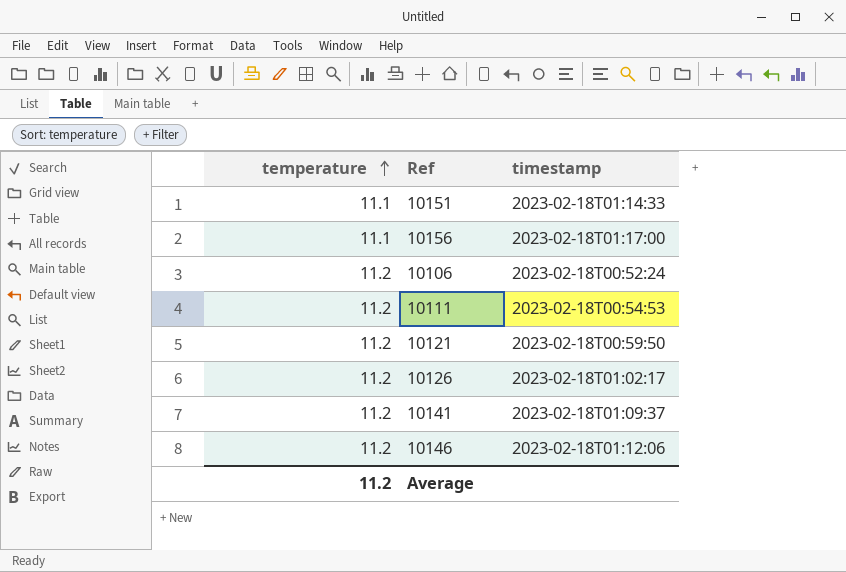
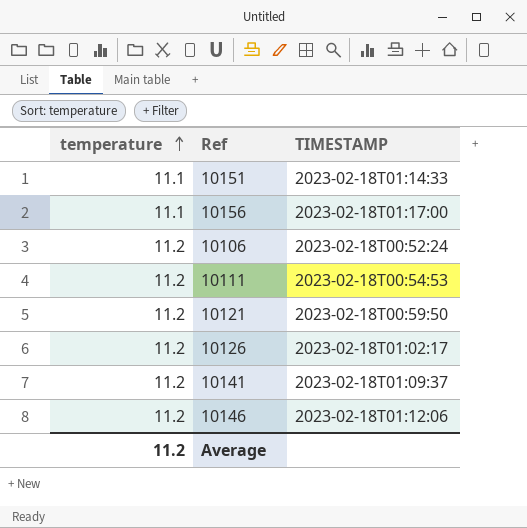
column name: timestamp -> TIMESTAMP

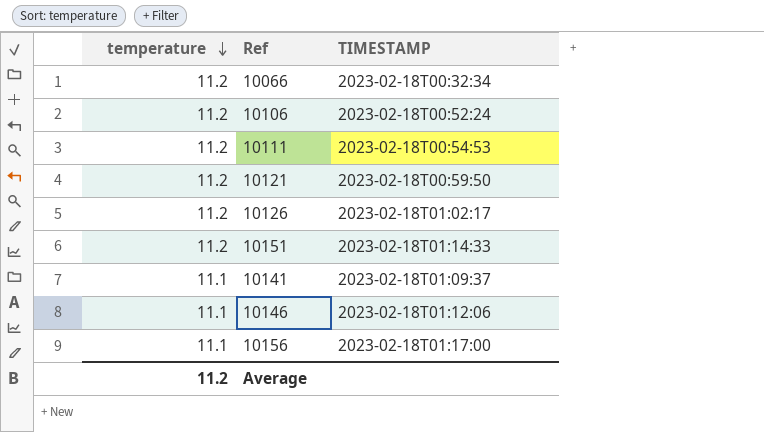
row order: temperature ascending -> temperature descending
row 10066: none -> 11.2 | 2023-02-18T00:32:34
10151 | temperature: 11.1 -> 11.2
10141 | temperature: 11.2 -> 11.1
10146 | temperature: 11.2 -> 11.1

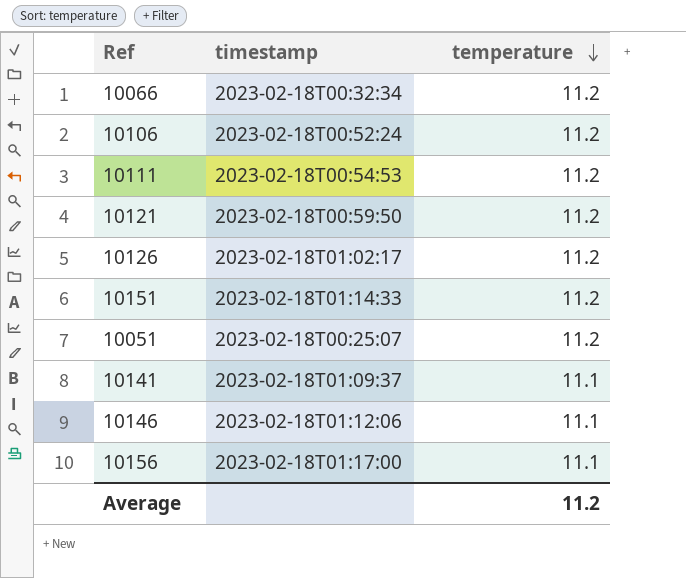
column name: TIMESTAMP -> timestamp
column temperature | position: 1 -> 3
row 10051: none -> 2023-02-18T00:25:07 | 11.2

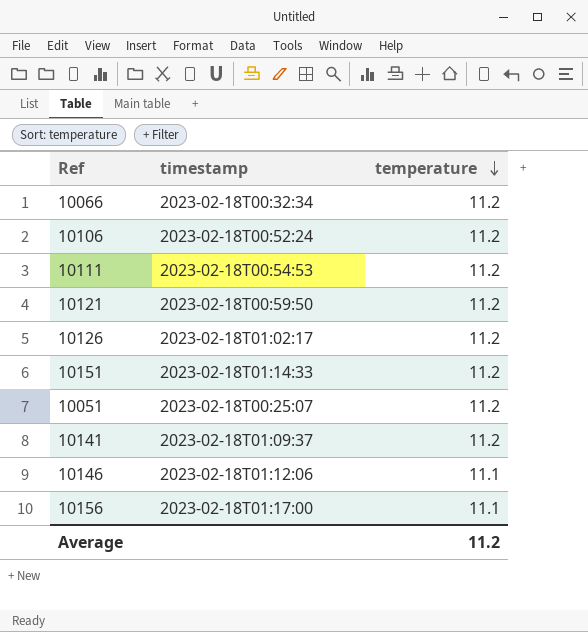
10141 | temperature: 11.1 -> 11.2

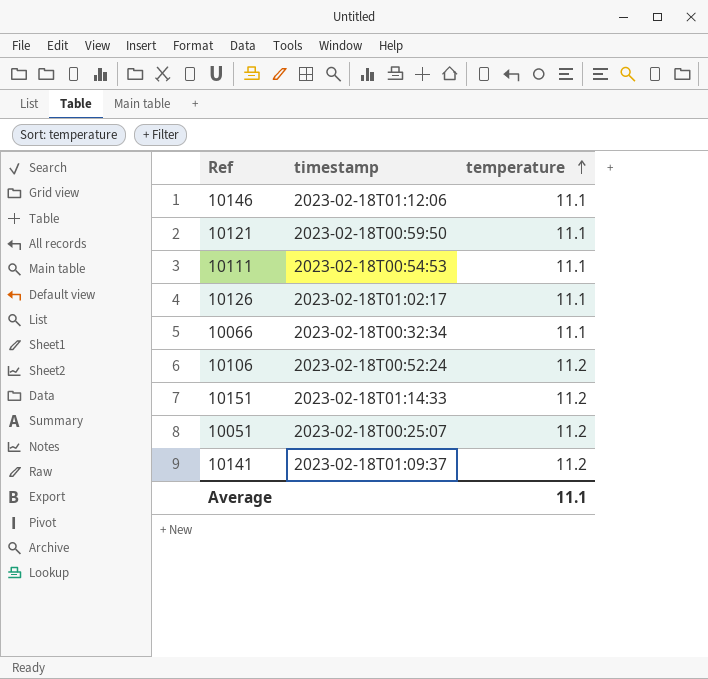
row order: temperature descending -> temperature ascending
row 10156: 2023-02-18T01:17:00 | 11.1 -> none
10121 | temperature: 11.2 -> 11.1
10111 | temperature: 11.2 -> 11.1
10126 | temperature: 11.2 -> 11.1
10066 | temperature: 11.2 -> 11.1
Average | temperature: 11.2 -> 11.1

